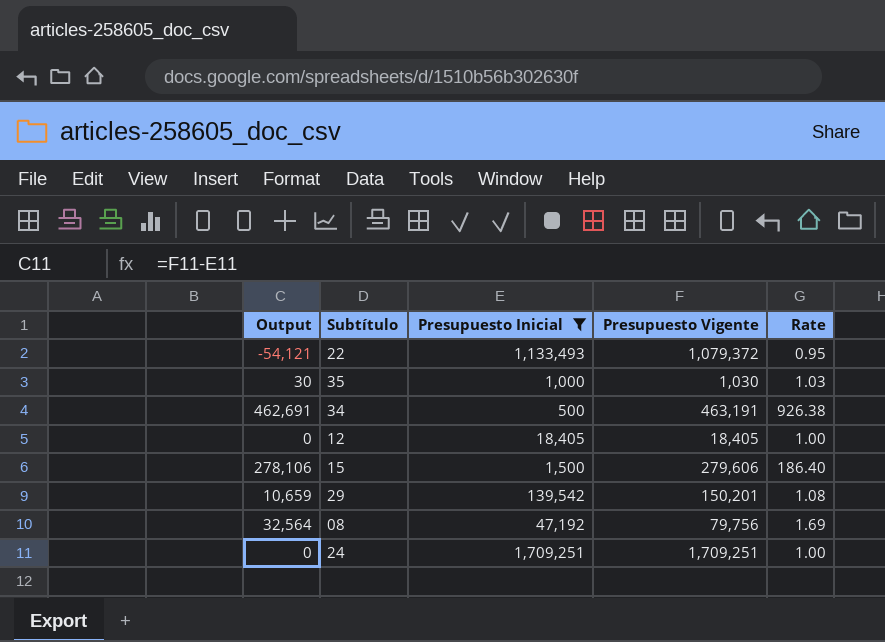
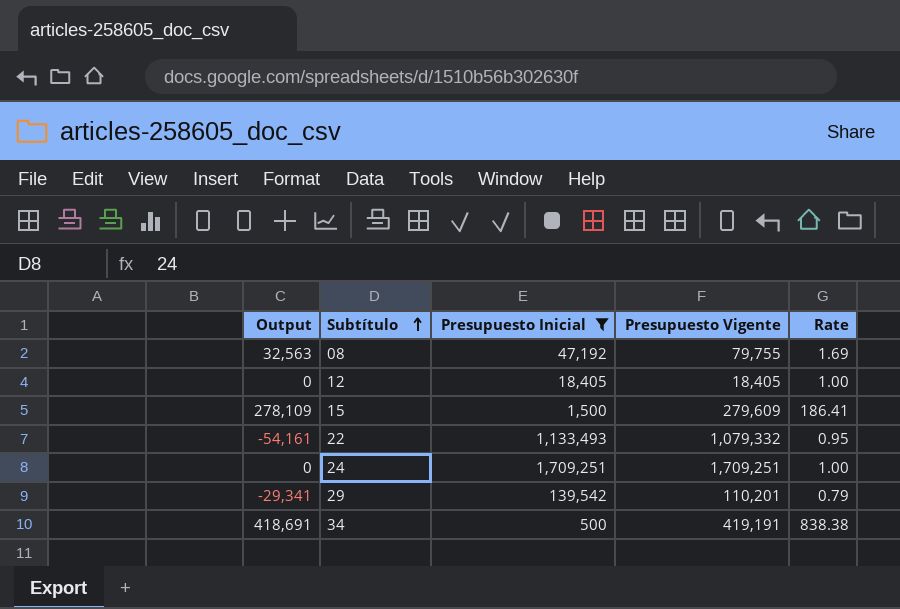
row order: none -> Subtítulo ascending
row 35: 30 | 1,000 | 1,030 | 1.03 -> none
08 | Output: 32,564 -> 32,563
08 | Presupuesto Vigente: 79,756 -> 79,755
15 | Output: 278,106 -> 278,109
15 | Presupuesto Vigente: 279,606 -> 279,609
15 | Rate: 186.40 -> 186.41
22 | Output: -54,121 -> -54,161
22 | Presupuesto Vigente: 1,079,372 -> 1,079,332
29 | Output: 10,659 -> -29,341
29 | Presupuesto Vigente: 150,201 -> 110,201
29 | Rate: 1.08 -> 0.79
34 | Output: 462,691 -> 418,691
34 | Presupuesto Vigente: 463,191 -> 419,191
34 | Rate: 926.38 -> 838.38

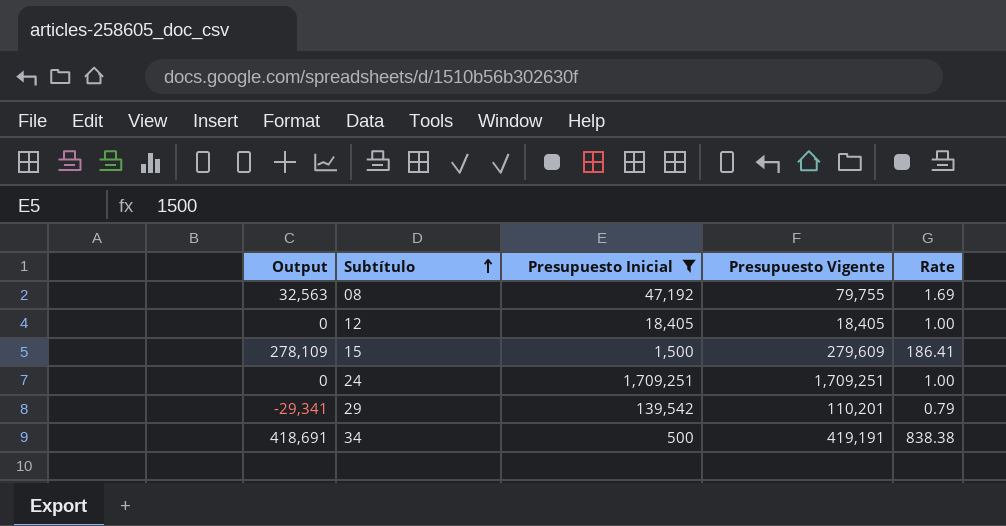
row 22: -54,161 | 1,133,493 | 1,079,332 | 0.95 -> none

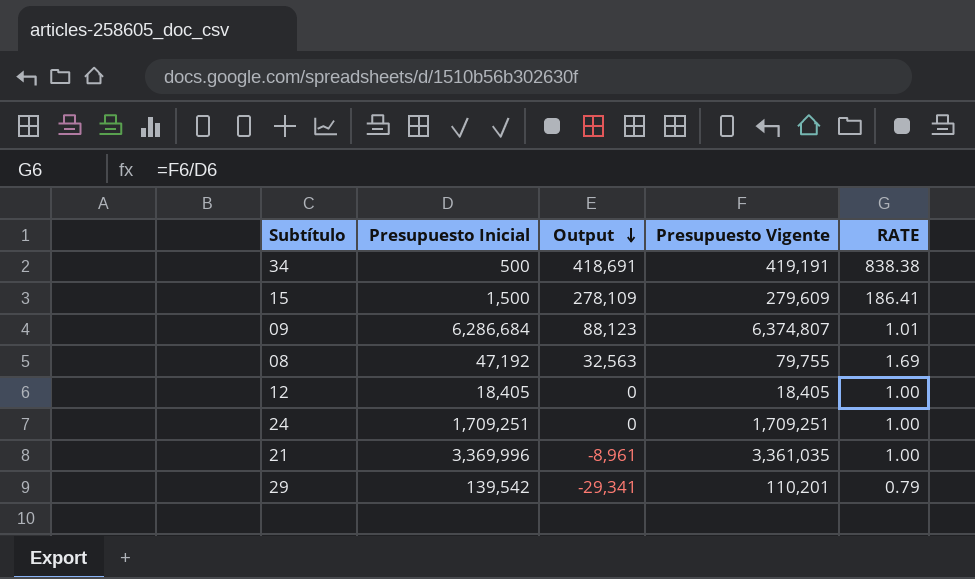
filter: Presupuesto Inicial <= 1,709,251 -> none
row order: Subtítulo ascending -> Output descending
column Output | position: 1 -> 3
column name: Rate -> RATE

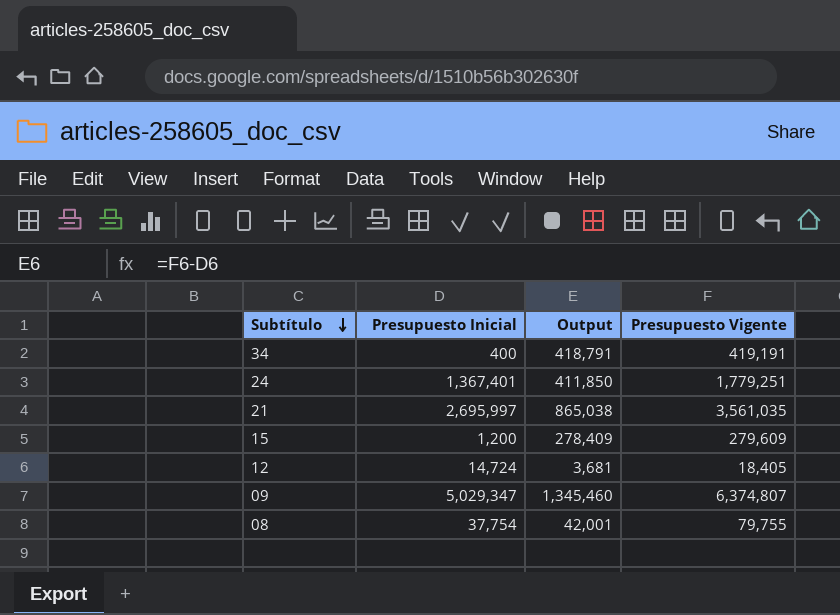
row order: Output descending -> Subtítulo descending
column RATE | formula: [Presupuesto Vigente] / [Presupuesto Inicial] -> none
row 29: 139,542 | -29,341 | 110,201 | 0.79 -> none
34 | Presupuesto Inicial: 500 -> 400
34 | Output: 418,691 -> 418,791
24 | Presupuesto Inicial: 1,709,251 -> 1,367,401
24 | Output: 0 -> 411,850
24 | Presupuesto Vigente: 1,709,251 -> 1,779,251
21 | Presupuesto Inicial: 3,369,996 -> 2,695,997
21 | Output: -8,961 -> 865,038
21 | Presupuesto Vigente: 3,361,035 -> 3,561,035
15 | Presupuesto Inicial: 1,500 -> 1,200
15 | Output: 278,109 -> 278,409
12 | Presupuesto Inicial: 18,405 -> 14,724
12 | Output: 0 -> 3,681
09 | Presupuesto Inicial: 6,286,684 -> 5,029,347
09 | Output: 88,123 -> 1,345,460
08 | Presupuesto Inicial: 47,192 -> 37,754
08 | Output: 32,563 -> 42,001

